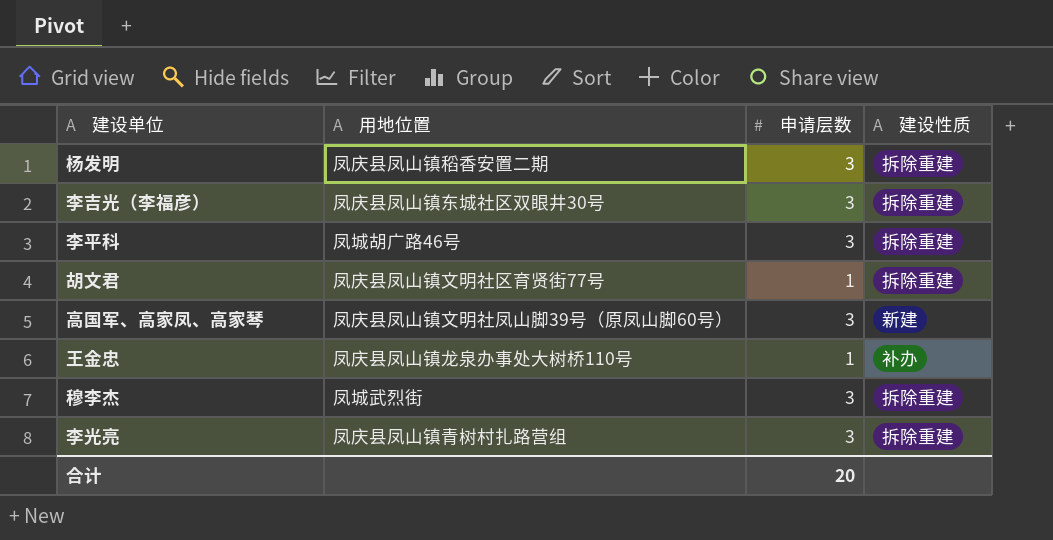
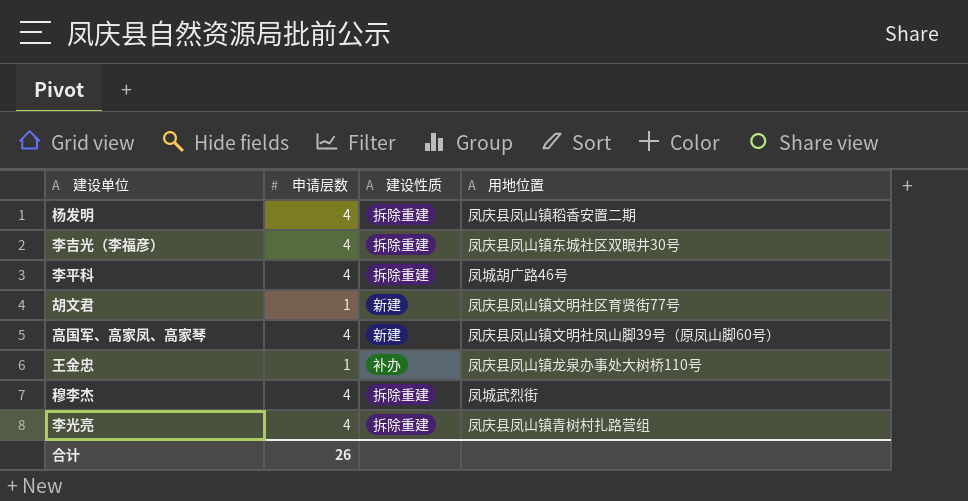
column 用地位置 | position: 2 -> 4
杨发明 | 申请层数: 3 -> 4
李吉光（李福彦） | 申请层数: 3 -> 4
李平科 | 申请层数: 3 -> 4
胡文君 | 建设性质: 拆除重建 -> 新建
高国军、高家凤、高家琴 | 申请层数: 3 -> 4
穆李杰 | 申请层数: 3 -> 4
李光亮 | 申请层数: 3 -> 4
合计 | 申请层数: 20 -> 26

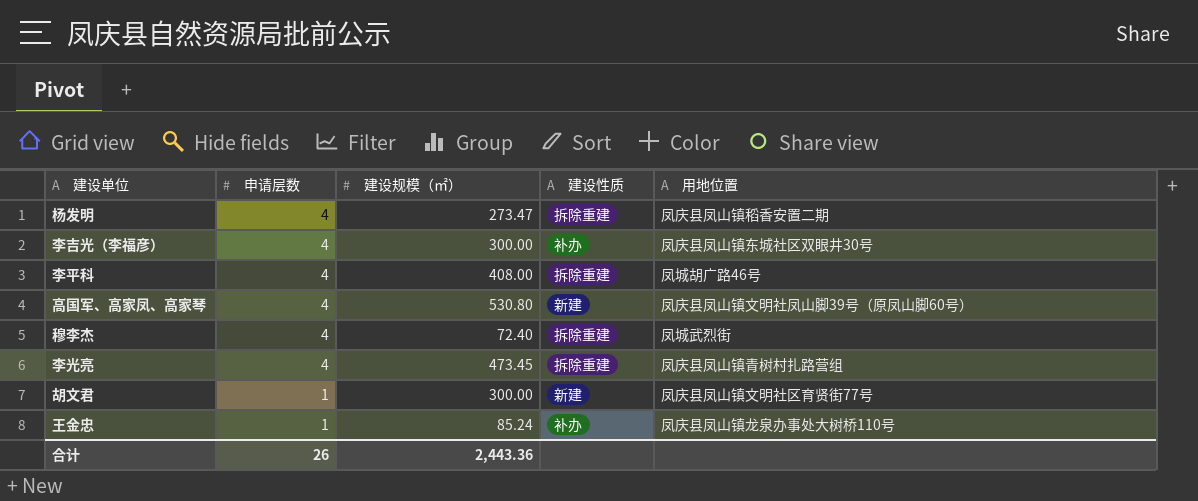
row order: none -> 申请层数 descending
column 建设规模（㎡） | position: none -> 3
李吉光（李福彦） | 建设性质: 拆除重建 -> 补办

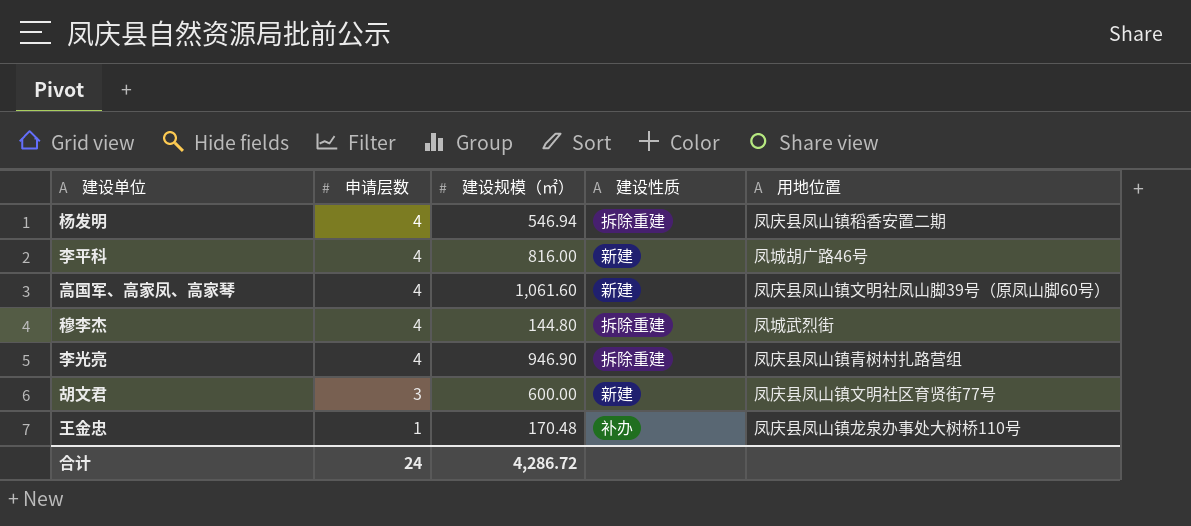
row 李吉光（李福彦）: 4 | 300.00 | 补办 | 凤庆县凤山镇东城社区双眼井30号 -> none
杨发明 | 建设规模（㎡）: 273.47 -> 546.94
李平科 | 建设规模（㎡）: 408.00 -> 816.00
李平科 | 建设性质: 拆除重建 -> 新建
高国军、高家凤、高家琴 | 建设规模（㎡）: 530.80 -> 1,061.60
穆李杰 | 建设规模（㎡）: 72.40 -> 144.80
李光亮 | 建设规模（㎡）: 473.45 -> 946.90
胡文君 | 申请层数: 1 -> 3
胡文君 | 建设规模（㎡）: 300.00 -> 600.00
王金忠 | 建设规模（㎡）: 85.24 -> 170.48
合计 | 申请层数: 26 -> 24
合计 | 建设规模（㎡）: 2,443.36 -> 4,286.72

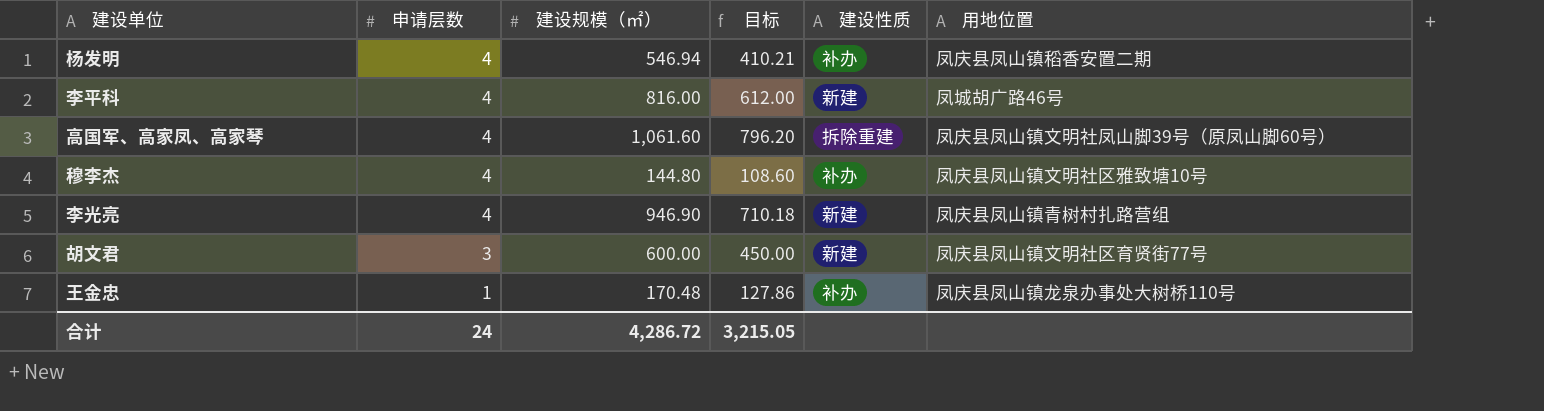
column 目标 | formula: none -> [建设规模（㎡）] * 0.75
杨发明 | 建设性质: 拆除重建 -> 补办
高国军、高家凤、高家琴 | 建设性质: 新建 -> 拆除重建
穆李杰 | 建设性质: 拆除重建 -> 补办
穆李杰 | 用地位置: 凤城武烈街 -> 凤庆县凤山镇文明社区雅致塘10号
李光亮 | 建设性质: 拆除重建 -> 新建

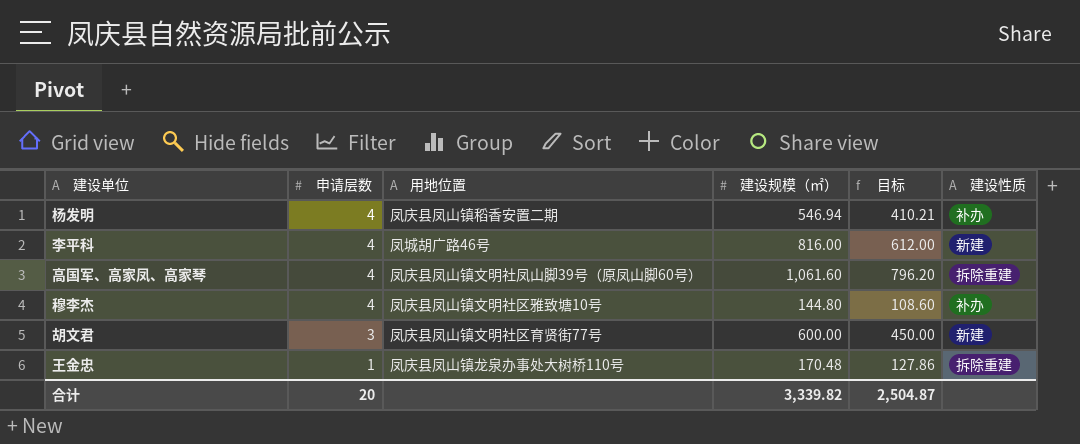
column 用地位置 | position: 6 -> 3
row 李光亮: 4 | 946.90 | 710.18 | 新建 | 凤庆县凤山镇青树村扎路营组 -> none
王金忠 | 建设性质: 补办 -> 拆除重建
合计 | 申请层数: 24 -> 20
合计 | 建设规模（㎡）: 4,286.72 -> 3,339.82
合计 | 目标: 3,215.05 -> 2,504.87

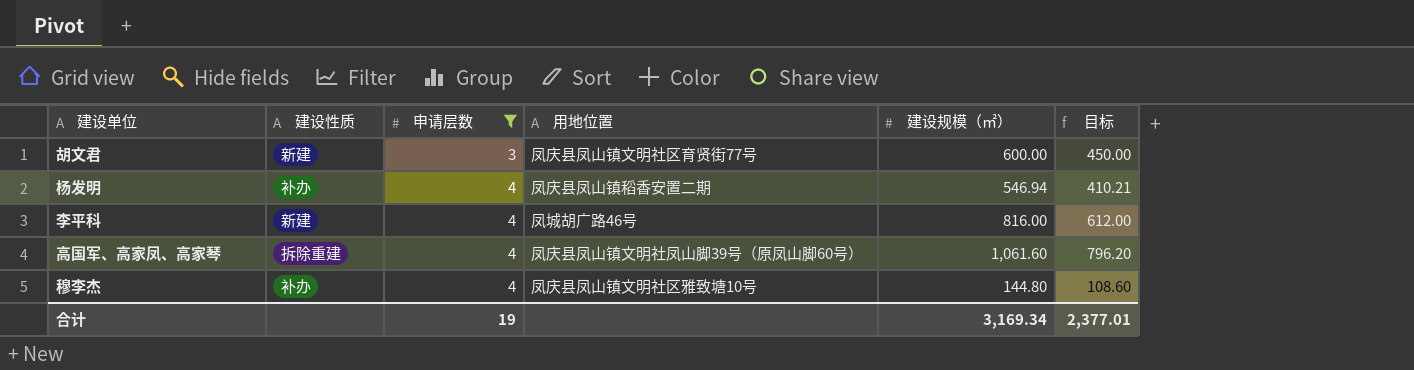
filter: none -> 申请层数 != 1
row order: 申请层数 descending -> 申请层数 ascending
column 建设性质 | position: 6 -> 2
合计 | 申请层数: 20 -> 19
合计 | 建设规模（㎡）: 3,339.82 -> 3,169.34
合计 | 目标: 2,504.87 -> 2,377.01

